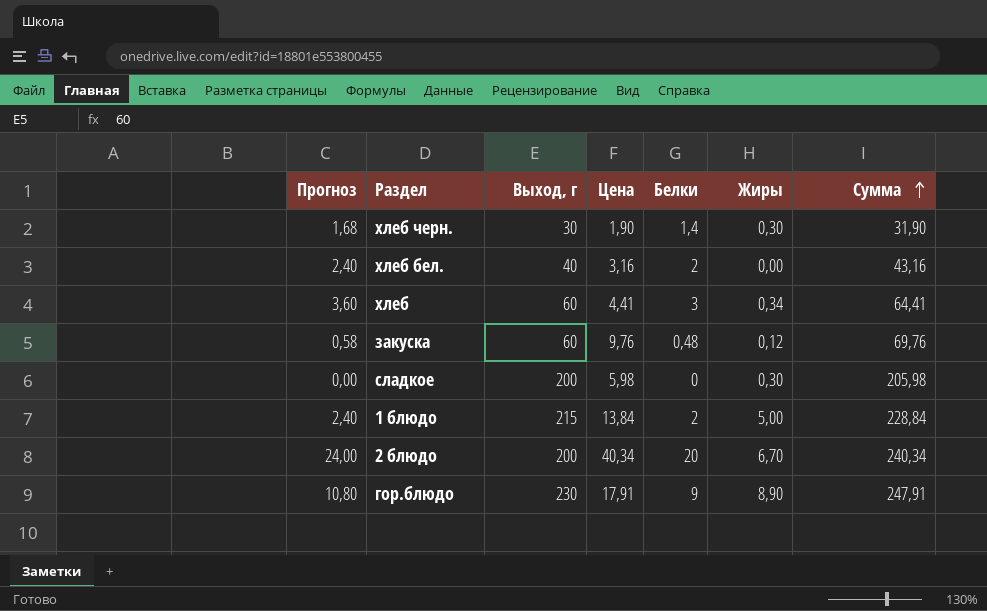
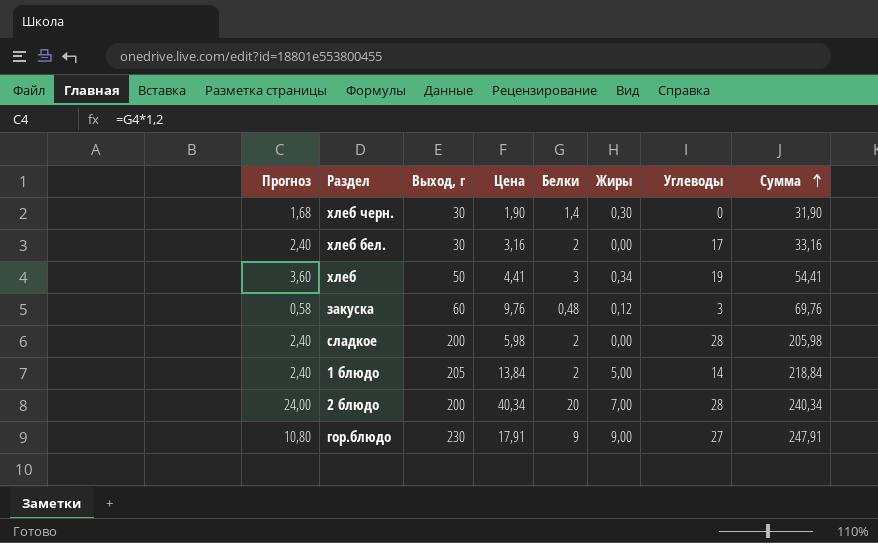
column Углеводы | position: none -> 7
хлеб бел. | Выход, г: 40 -> 30
хлеб бел. | Сумма: 43,16 -> 33,16
хлеб | Выход, г: 60 -> 50
хлеб | Сумма: 64,41 -> 54,41
сладкое | Прогноз: 0,00 -> 2,40
сладкое | Белки: 0 -> 2
сладкое | Жиры: 0,30 -> 0,00
1 блюдо | Выход, г: 215 -> 205
1 блюдо | Сумма: 228,84 -> 218,84
2 блюдо | Жиры: 6,70 -> 7,00
гор.блюдо | Жиры: 8,90 -> 9,00

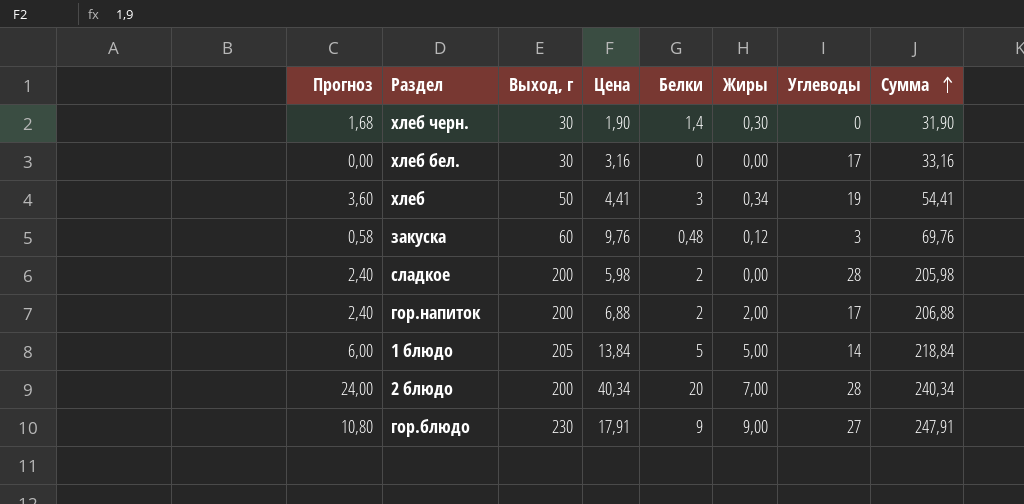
хлеб бел. | Прогноз: 2,40 -> 0,00
хлеб бел. | Белки: 2 -> 0
row гор.напиток: none -> 2,40 | 200 | 6,88 | 2 | 2,00 | 17 | 206,88
1 блюдо | Прогноз: 2,40 -> 6,00
1 блюдо | Белки: 2 -> 5

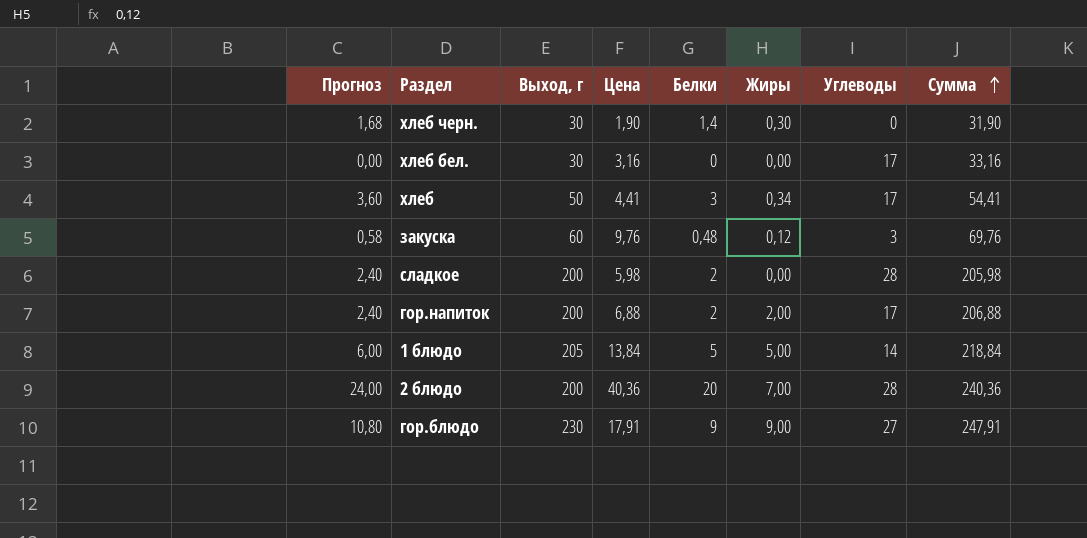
хлеб | Углеводы: 19 -> 17
2 блюдо | Цена: 40,34 -> 40,36
2 блюдо | Сумма: 240,34 -> 240,36

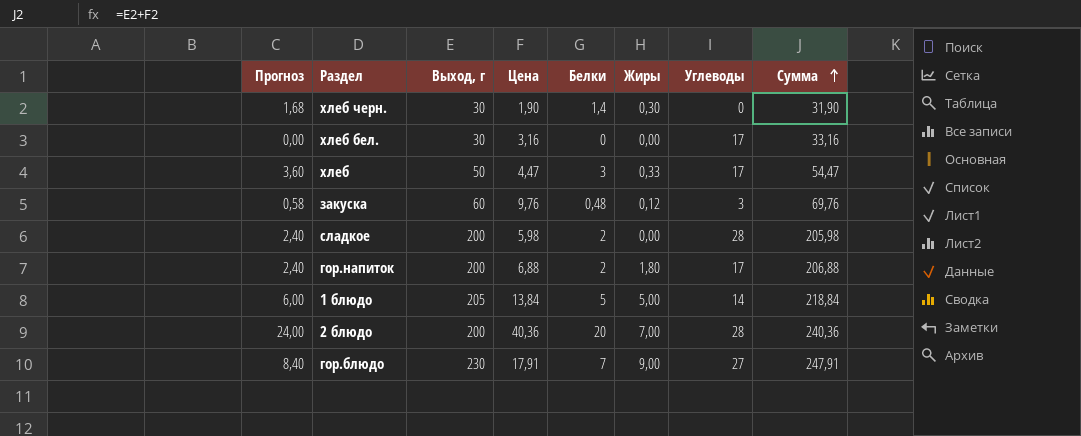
хлеб | Цена: 4,41 -> 4,47
хлеб | Жиры: 0,34 -> 0,33
хлеб | Сумма: 54,41 -> 54,47
гор.напиток | Жиры: 2,00 -> 1,80
гор.блюдо | Прогноз: 10,80 -> 8,40
гор.блюдо | Белки: 9 -> 7

